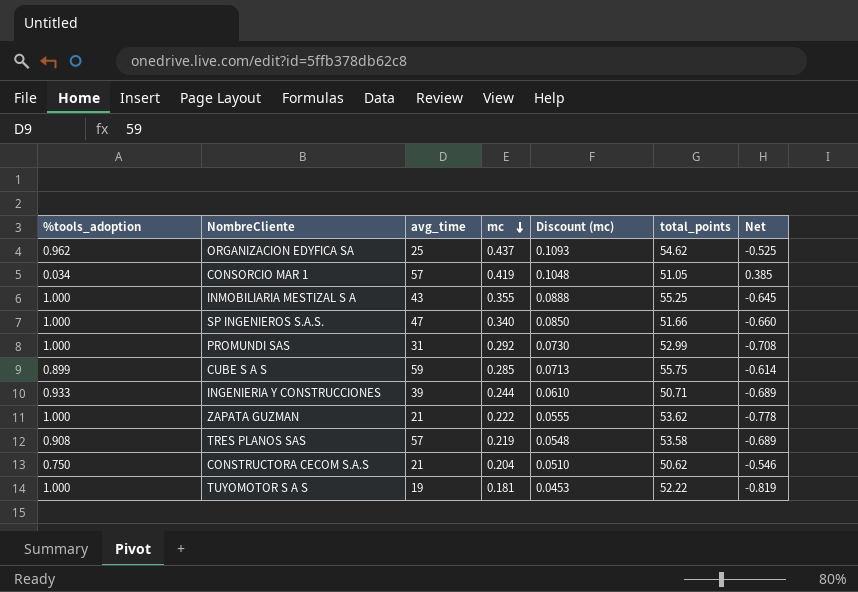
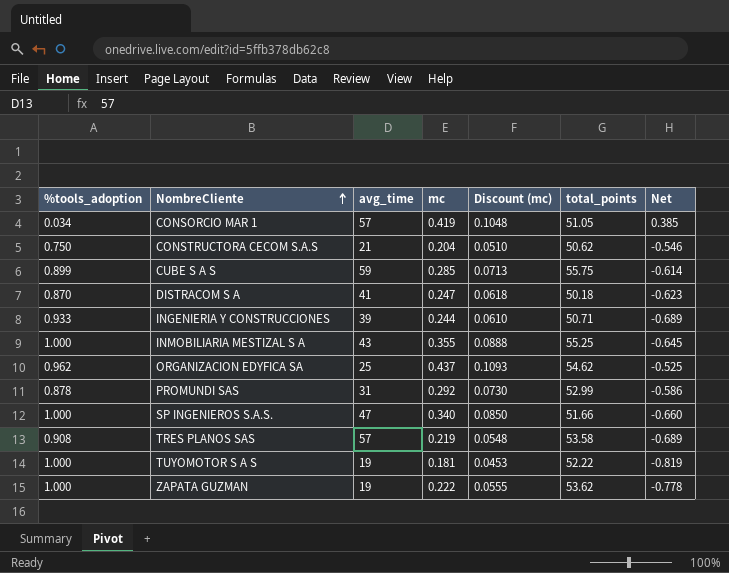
row order: mc descending -> NombreCliente ascending
row DISTRACOM S A: none -> 0.870 | 41 | 0.247 | 0.0618 | 50.18 | -0.623
PROMUNDI SAS | %tools_adoption: 1.000 -> 0.878
PROMUNDI SAS | Net: -0.708 -> -0.586
ZAPATA GUZMAN | avg_time: 21 -> 19

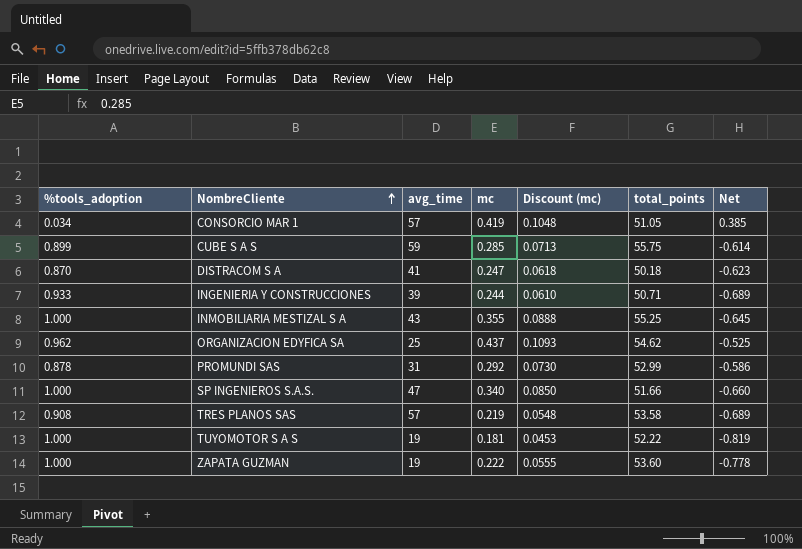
row CONSTRUCTORA CECOM S.A.S: 0.750 | 21 | 0.204 | 0.0510 | 50.62 | -0.546 -> none
ZAPATA GUZMAN | total_points: 53.62 -> 53.60

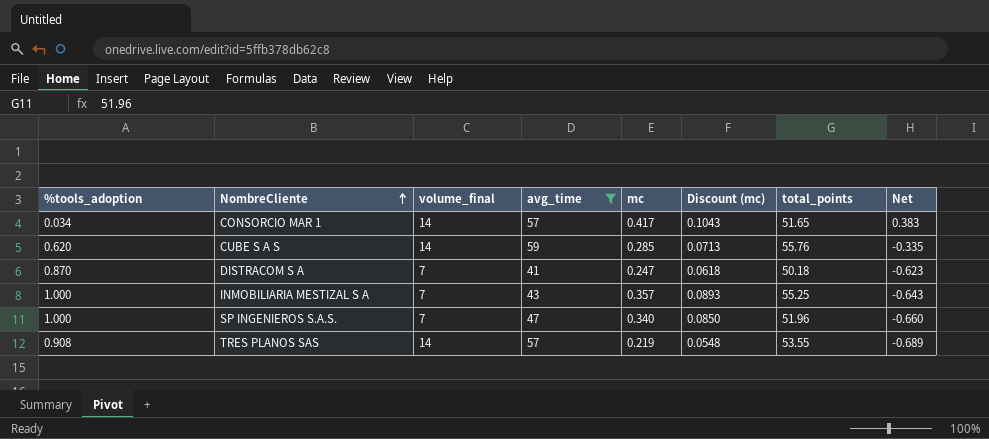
filter: none -> avg_time >= 41
column volume_final | position: none -> 3
CONSORCIO MAR 1 | mc: 0.419 -> 0.417
CONSORCIO MAR 1 | Discount (mc): 0.1048 -> 0.1043
CONSORCIO MAR 1 | total_points: 51.05 -> 51.65
CONSORCIO MAR 1 | Net: 0.385 -> 0.383
CUBE S A S | %tools_adoption: 0.899 -> 0.620
CUBE S A S | total_points: 55.75 -> 55.76
CUBE S A S | Net: -0.614 -> -0.335
INMOBILIARIA MESTIZAL S A | mc: 0.355 -> 0.357
INMOBILIARIA MESTIZAL S A | Discount (mc): 0.0888 -> 0.0893
INMOBILIARIA MESTIZAL S A | Net: -0.645 -> -0.643
SP INGENIEROS S.A.S. | total_points: 51.66 -> 51.96
TRES PLANOS SAS | total_points: 53.58 -> 53.55

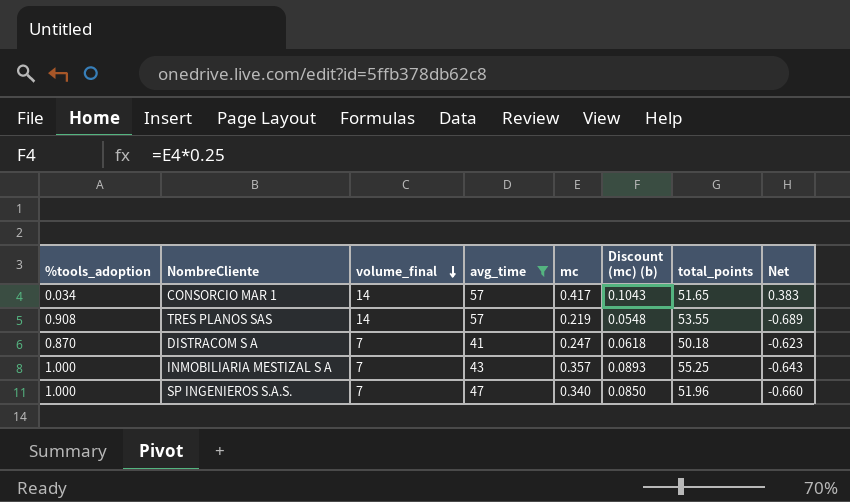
row order: NombreCliente ascending -> volume_final descending
column name: Discount (mc) -> Discount (mc) (b)
row CUBE S A S: 0.620 | 14 | 59 | 0.285 | 0.0713 | 55.76 | -0.335 -> none

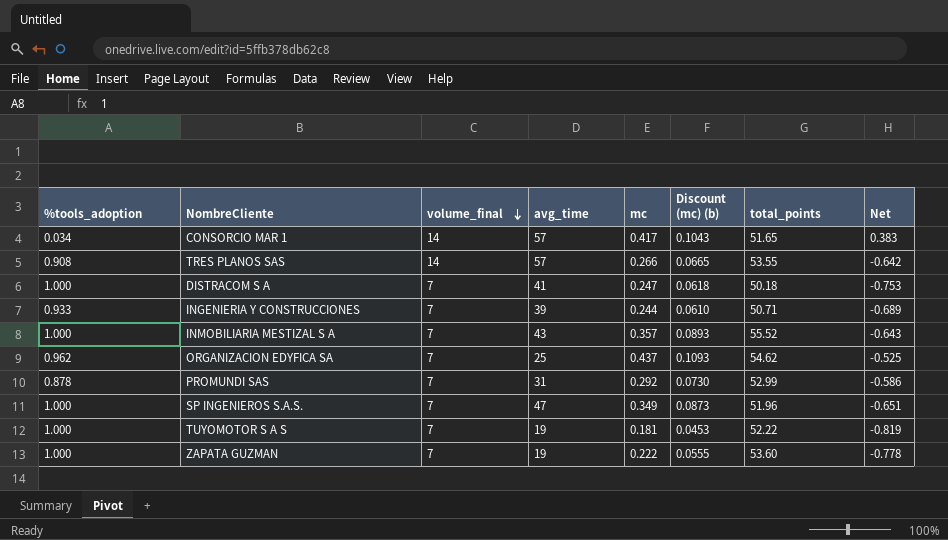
filter: avg_time >= 41 -> none
TRES PLANOS SAS | mc: 0.219 -> 0.266
TRES PLANOS SAS | Discount (mc) (b): 0.0548 -> 0.0665
TRES PLANOS SAS | Net: -0.689 -> -0.642
DISTRACOM S A | %tools_adoption: 0.870 -> 1.000
DISTRACOM S A | Net: -0.623 -> -0.753
INMOBILIARIA MESTIZAL S A | total_points: 55.25 -> 55.52
SP INGENIEROS S.A.S. | mc: 0.340 -> 0.349
SP INGENIEROS S.A.S. | Discount (mc) (b): 0.0850 -> 0.0873
SP INGENIEROS S.A.S. | Net: -0.660 -> -0.651

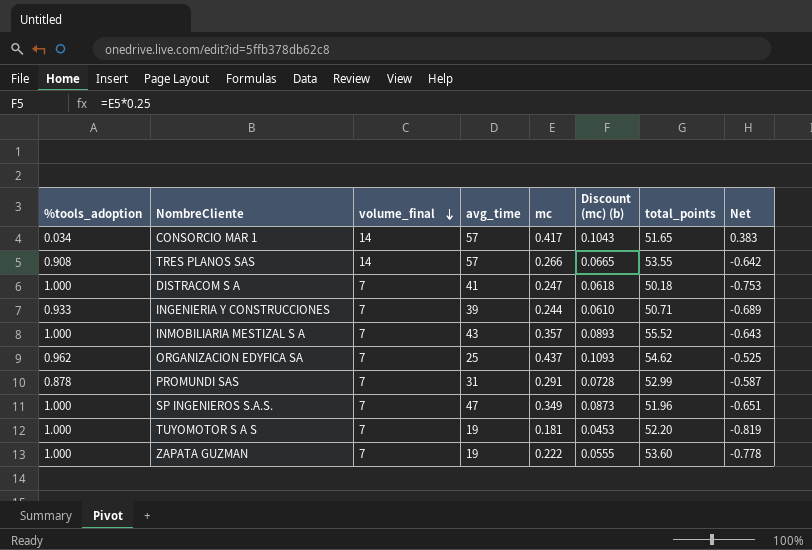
PROMUNDI SAS | mc: 0.292 -> 0.291
PROMUNDI SAS | Discount (mc) (b): 0.0730 -> 0.0728
PROMUNDI SAS | Net: -0.586 -> -0.587
TUYOMOTOR S A S | total_points: 52.22 -> 52.20

